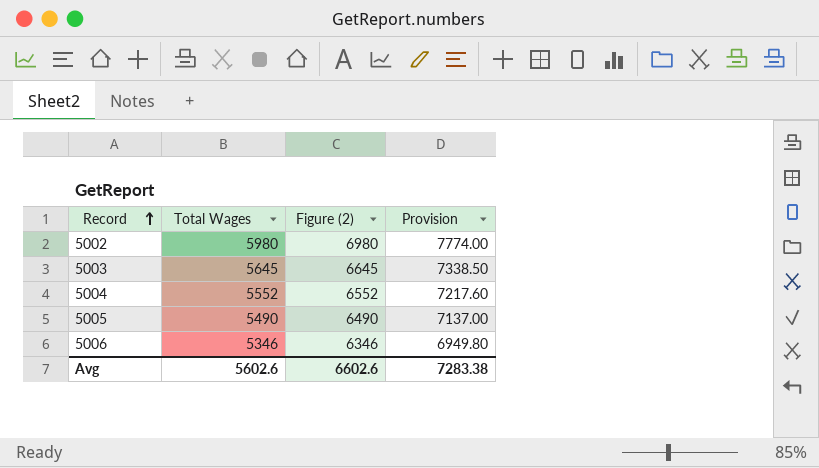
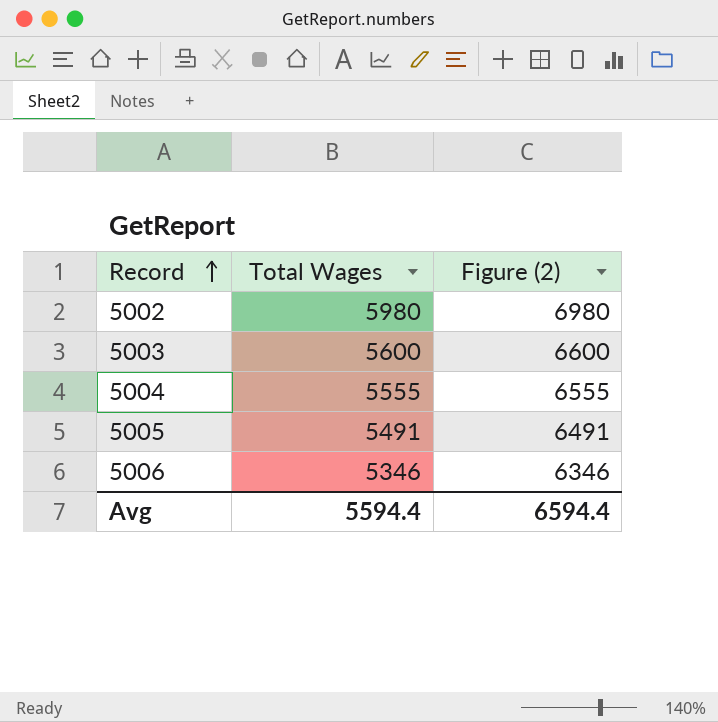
column Provision | formula: [Total Wages] * 1.3 -> none
5003 | Total Wages: 5645 -> 5600
5003 | Figure (2): 6645 -> 6600
5004 | Total Wages: 5552 -> 5555
5004 | Figure (2): 6552 -> 6555
5005 | Total Wages: 5490 -> 5491
5005 | Figure (2): 6490 -> 6491
Avg | Total Wages: 5602.6 -> 5594.4
Avg | Figure (2): 6602.6 -> 6594.4

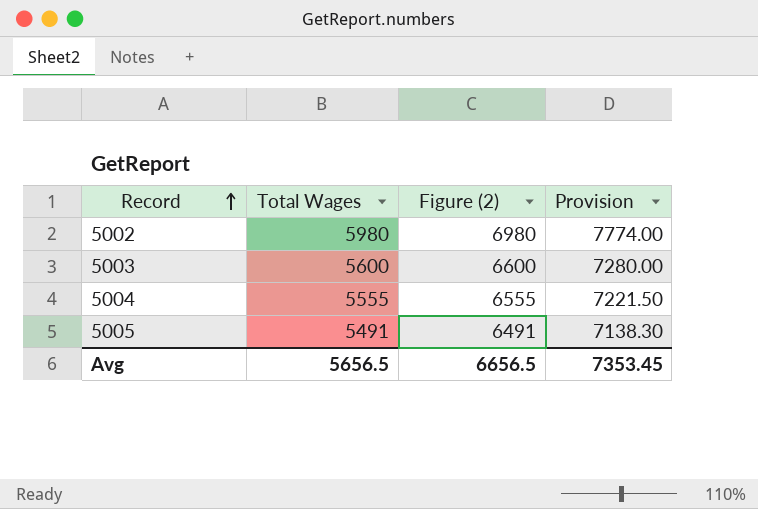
column Provision | formula: none -> [Total Wages] * 1.3
row 5006: 5346 | 6346 -> none
Avg | Total Wages: 5594.4 -> 5656.5
Avg | Figure (2): 6594.4 -> 6656.5

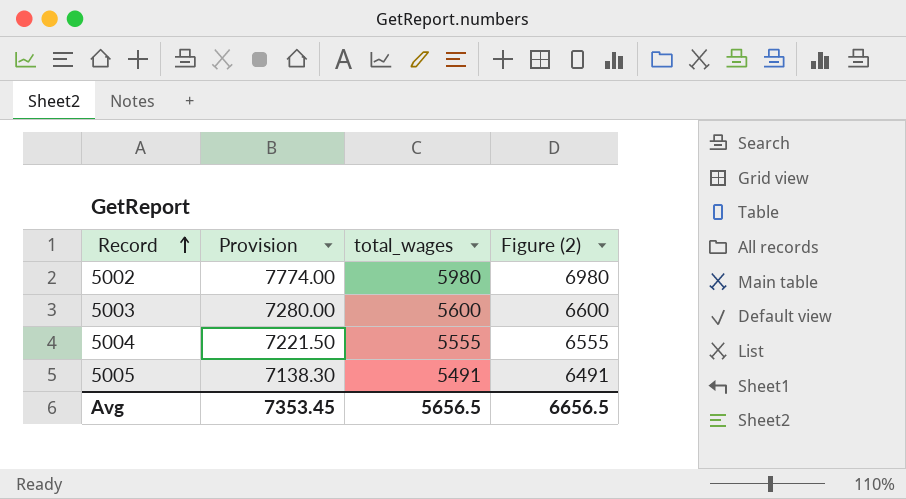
column Provision | position: 4 -> 2
column name: Total Wages -> total_wages

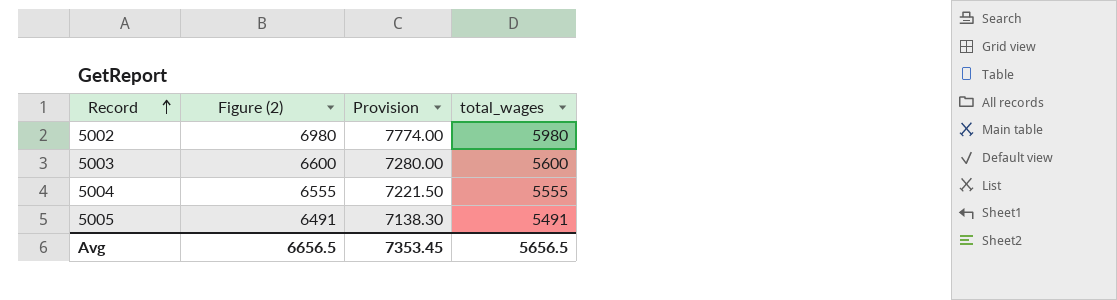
column Figure (2) | position: 4 -> 2

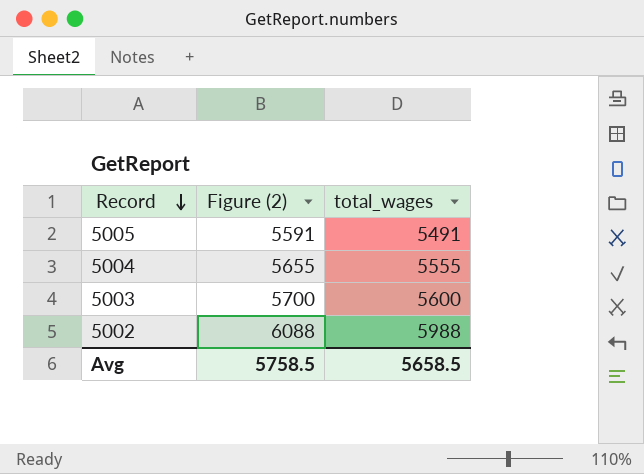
row order: Record ascending -> Record descending
column Provision | formula: [total_wages] * 1.3 -> none
column Figure (2) | formula: [total_wages] + 1000 -> [total_wages] + 100
5002 | total_wages: 5980 -> 5988
Avg | Figure (2): 6656.5 -> 5758.5
Avg | total_wages: 5656.5 -> 5658.5

